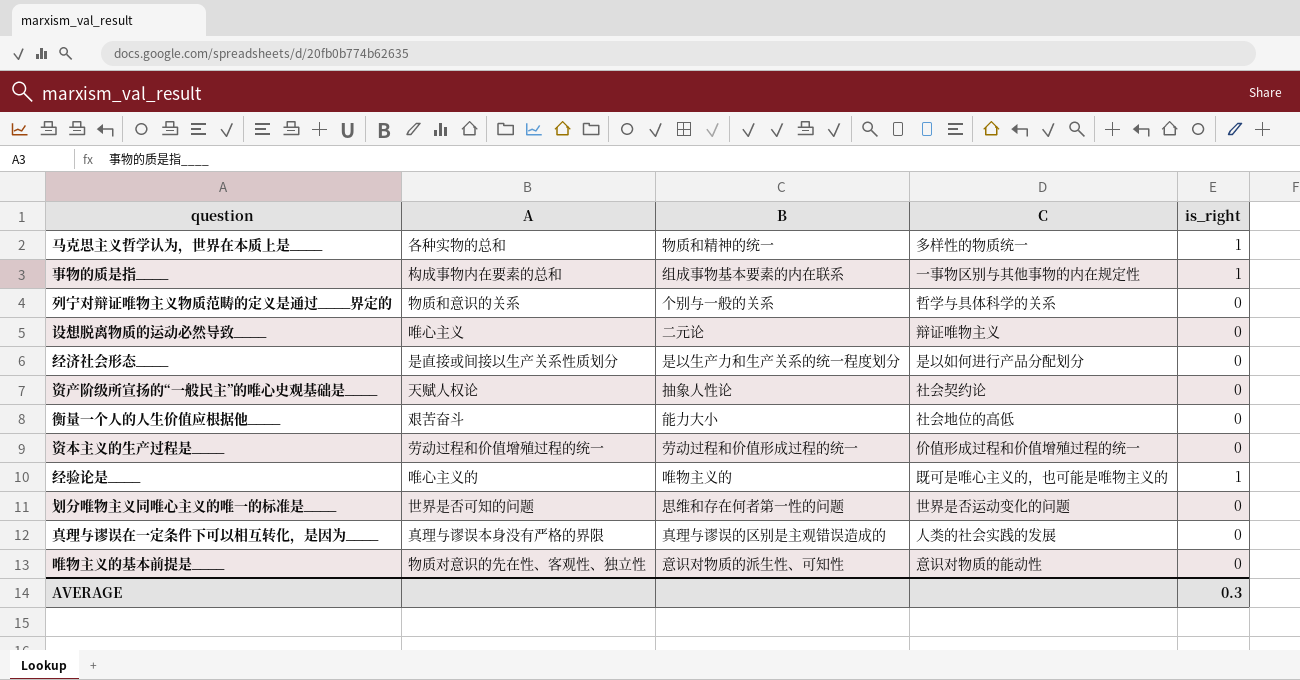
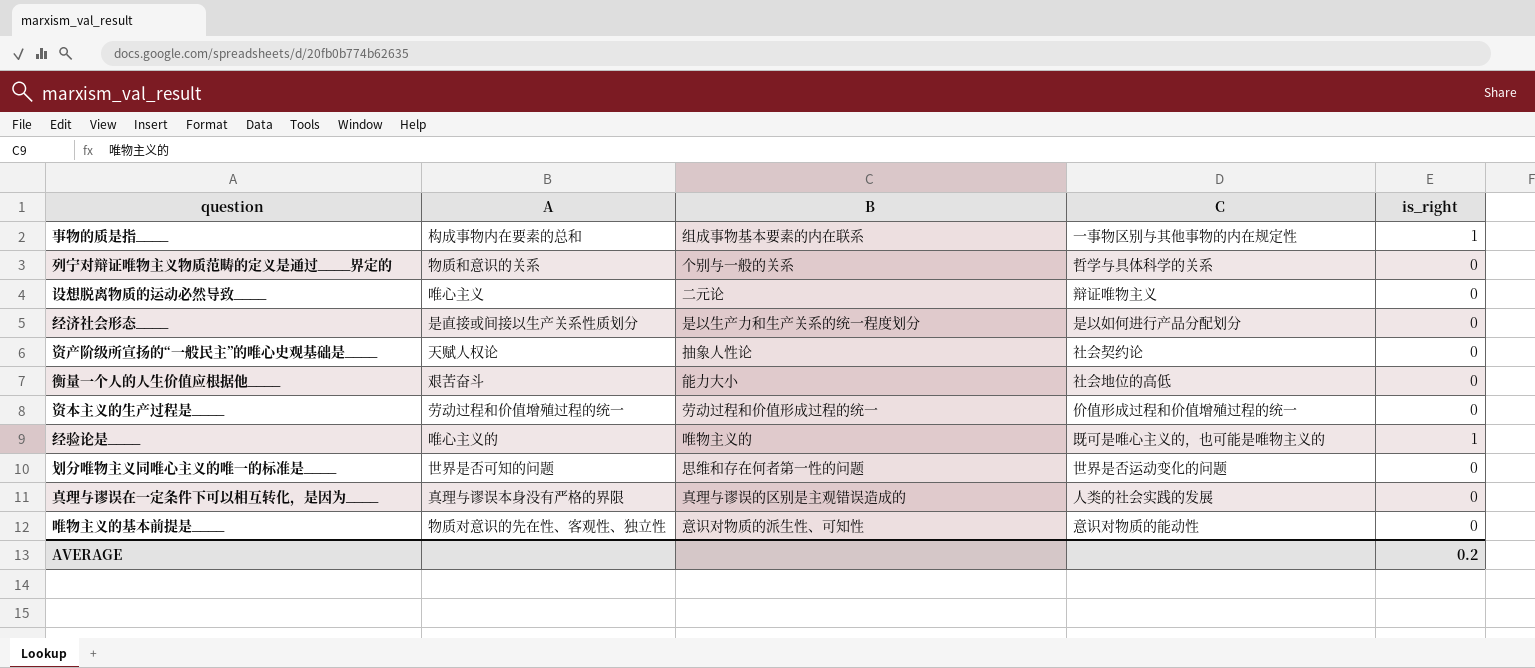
row 马克思主义哲学认为，世界在本质上是____: 各种实物的总和 | 物质和精神的统一 | 多样性的物质统一 | 1 -> none
AVERAGE | is_right: 0.3 -> 0.2

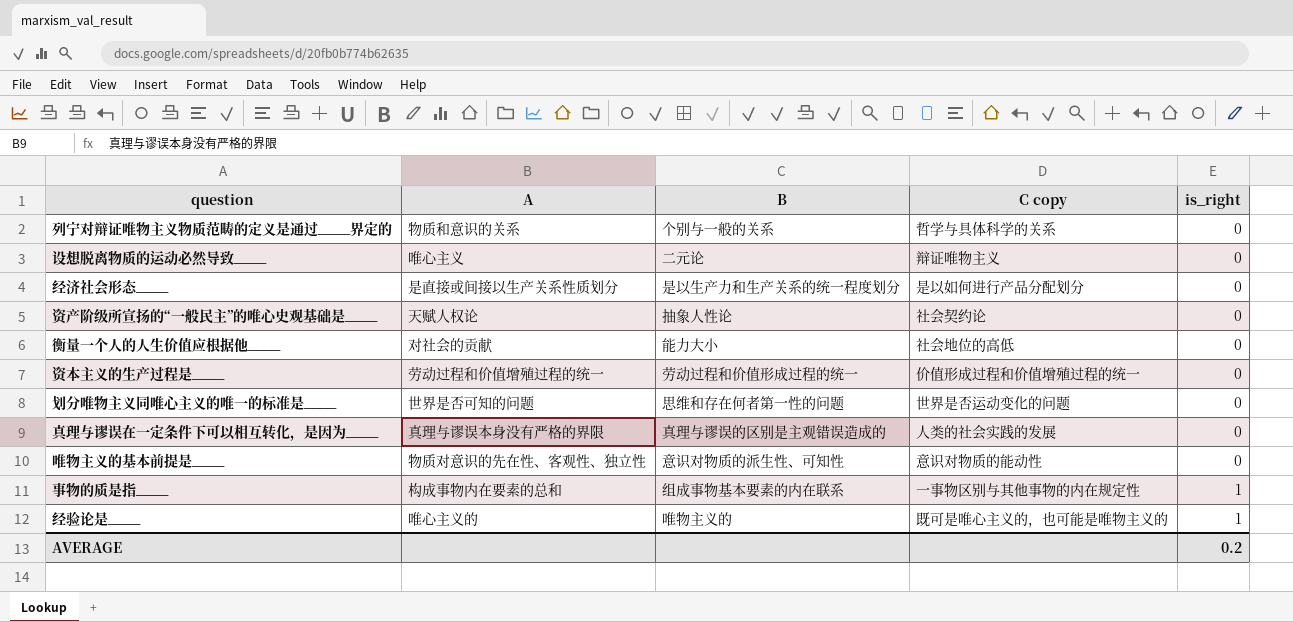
row order: none -> is_right ascending
column name: C -> C copy
衡量一个人的人生价值应根据他____ | A: 艰苦奋斗 -> 对社会的贡献

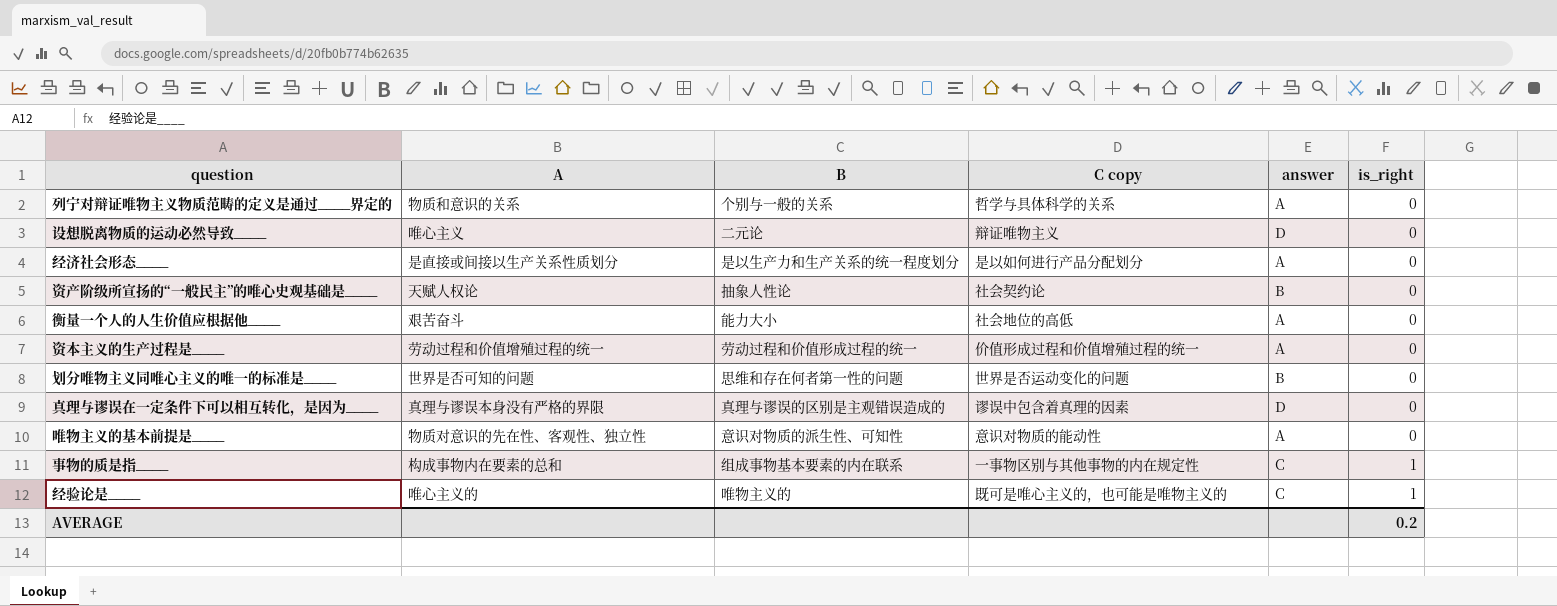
column answer | position: none -> 5
衡量一个人的人生价值应根据他____ | A: 对社会的贡献 -> 艰苦奋斗
真理与谬误在一定条件下可以相互转化，是因为____ | C copy: 人类的社会实践的发展 -> 谬误中包含着真理的因素

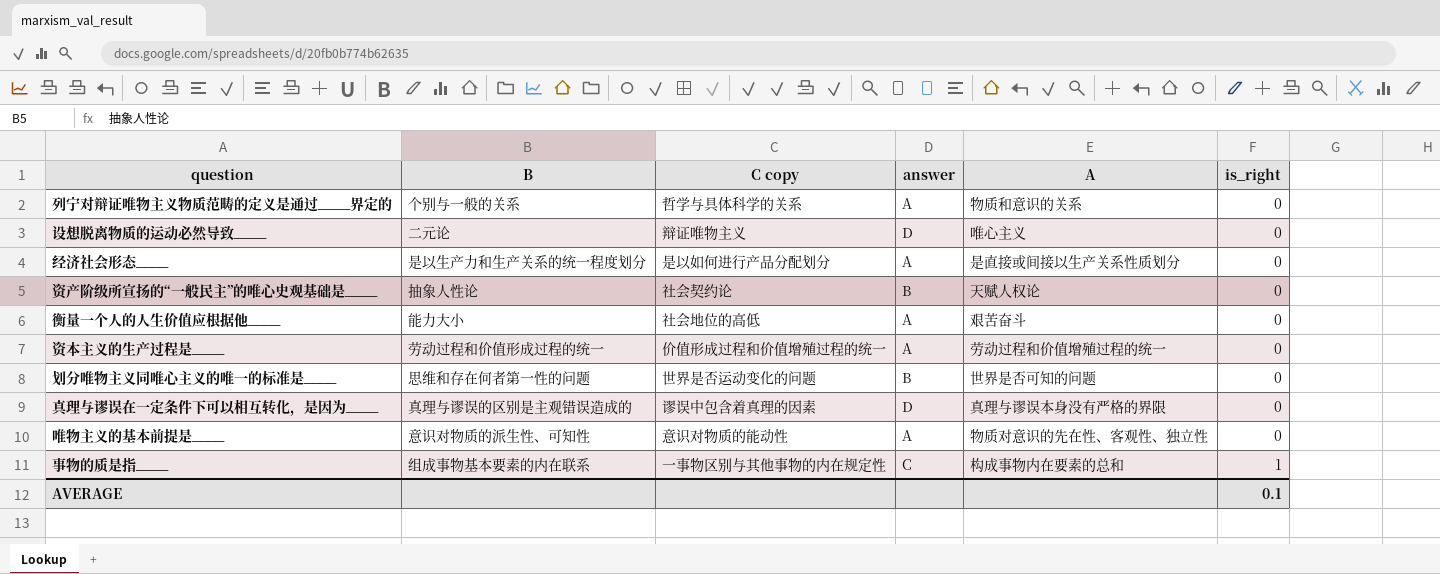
column A | position: 2 -> 5
row 经验论是____: 唯心主义的 | 唯物主义的 | 既可是唯心主义的，也可能是唯物主义的 | C | 1 -> none
AVERAGE | is_right: 0.2 -> 0.1

